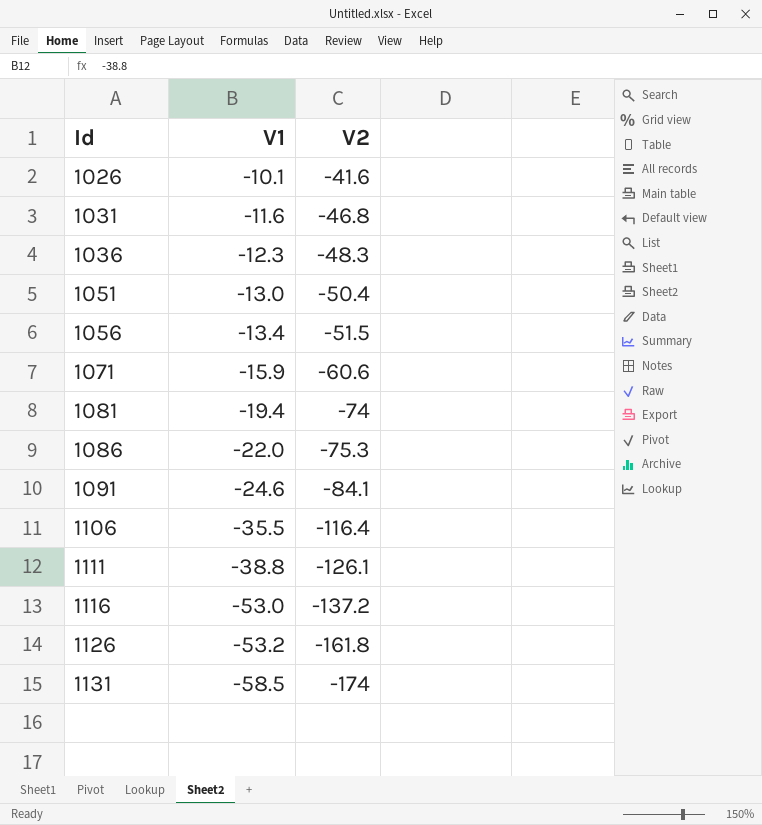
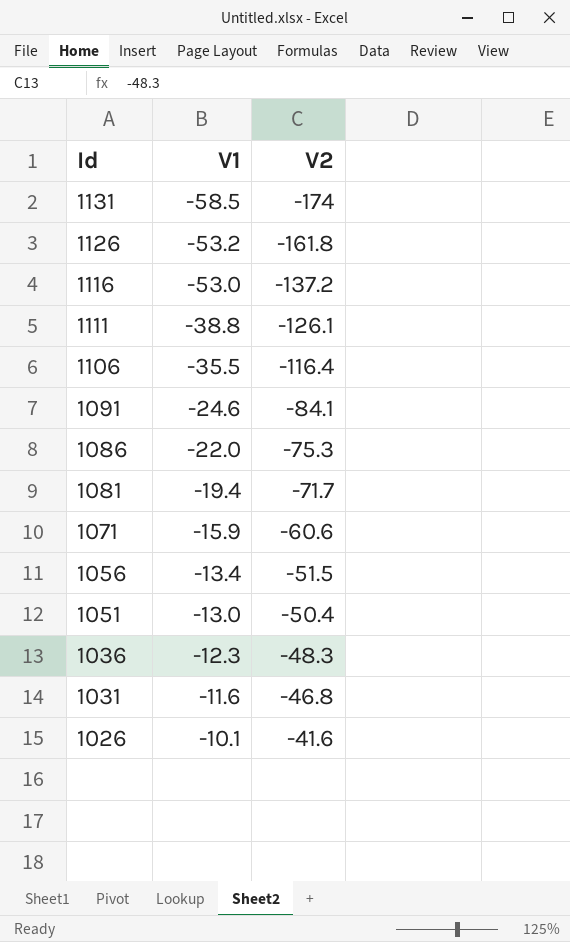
row order: Id ascending -> Id descending
1081 | V2: -74 -> -71.7

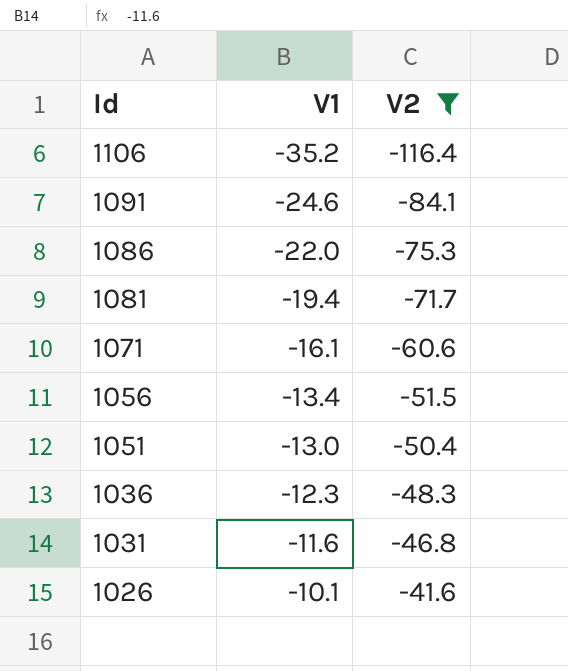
filter: none -> V2 >= -116.4
1106 | V1: -35.5 -> -35.2
1071 | V1: -15.9 -> -16.1

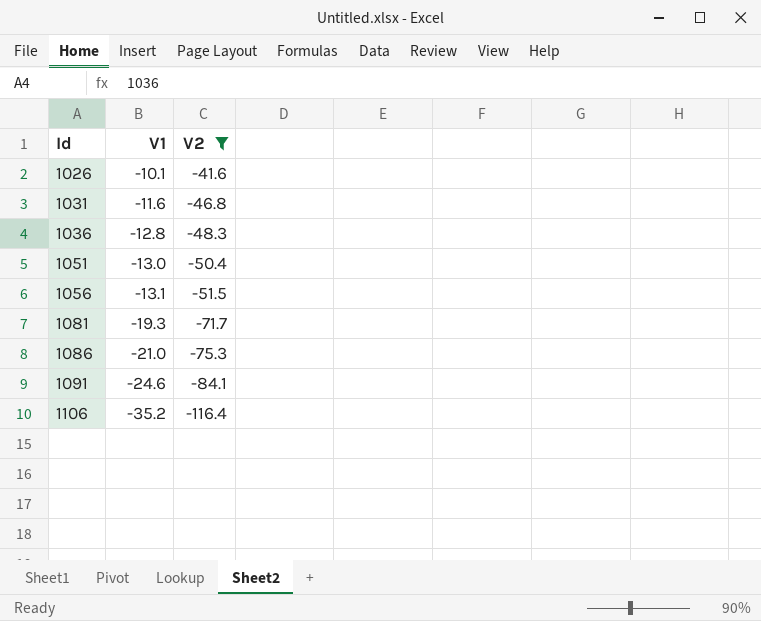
row order: Id descending -> Id ascending
row 1071: -16.1 | -60.6 -> none
1036 | V1: -12.3 -> -12.8
1056 | V1: -13.4 -> -13.1
1081 | V1: -19.4 -> -19.3
1086 | V1: -22.0 -> -21.0

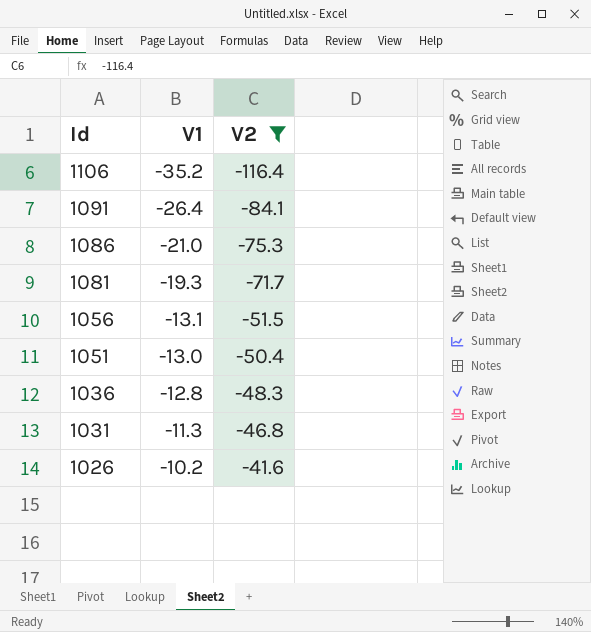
row order: Id ascending -> Id descending
1091 | V1: -24.6 -> -26.4
1031 | V1: -11.6 -> -11.3
1026 | V1: -10.1 -> -10.2

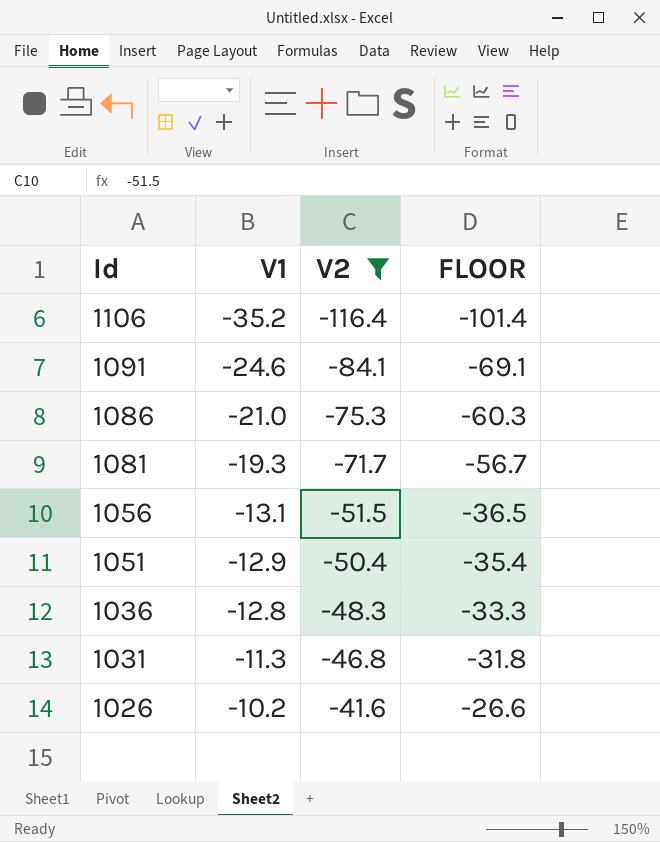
column FLOOR | formula: none -> [V2] + 15
1091 | V1: -26.4 -> -24.6
1051 | V1: -13.0 -> -12.9

